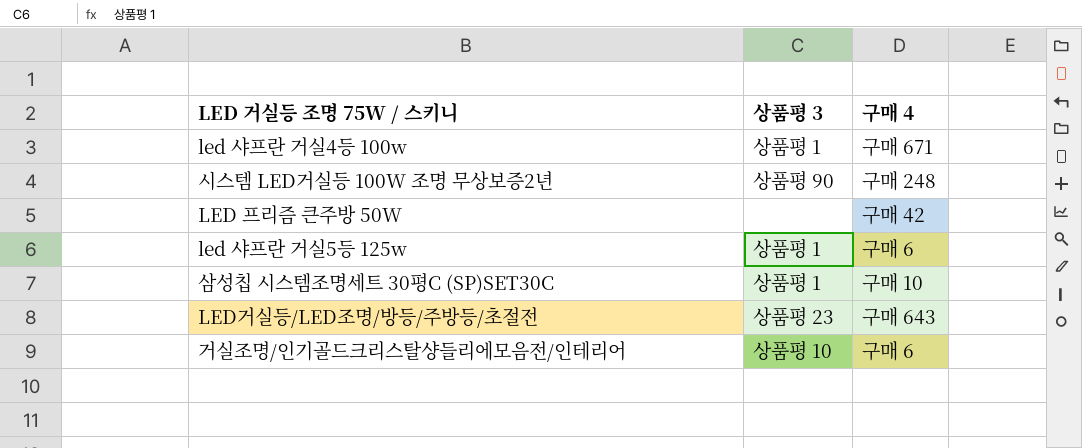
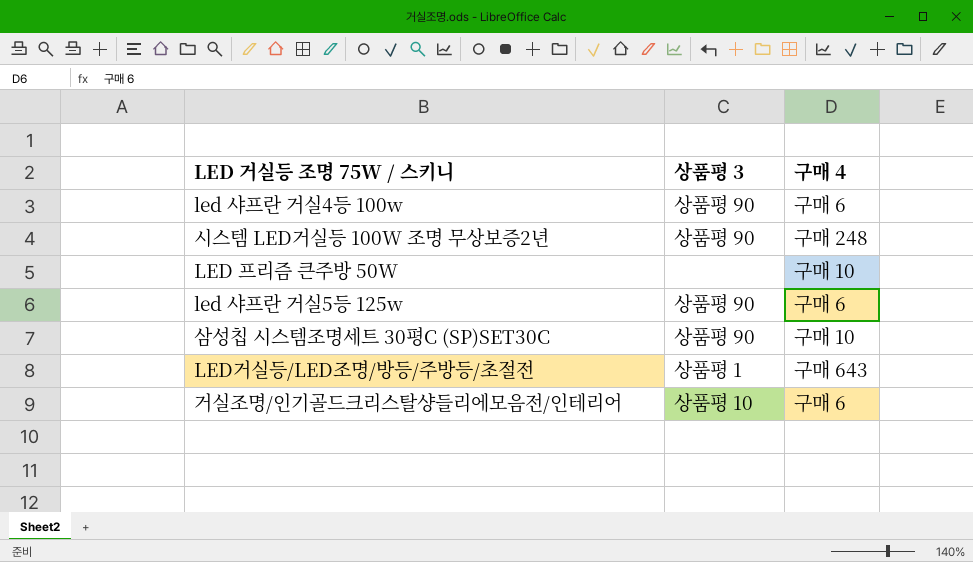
led 샤프란 거실4등 100w | 상품평 3: 상품평 1 -> 상품평 90
led 샤프란 거실4등 100w | 구매 4: 구매 671 -> 구매 6
LED 프리즘 큰주방 50W | 구매 4: 구매 42 -> 구매 10
led 샤프란 거실5등 125w | 상품평 3: 상품평 1 -> 상품평 90
삼성칩 시스템조명세트 30평C (SP)SET30C | 상품평 3: 상품평 1 -> 상품평 90
LED거실등/LED조명/방등/주방등/초절전 | 상품평 3: 상품평 23 -> 상품평 1

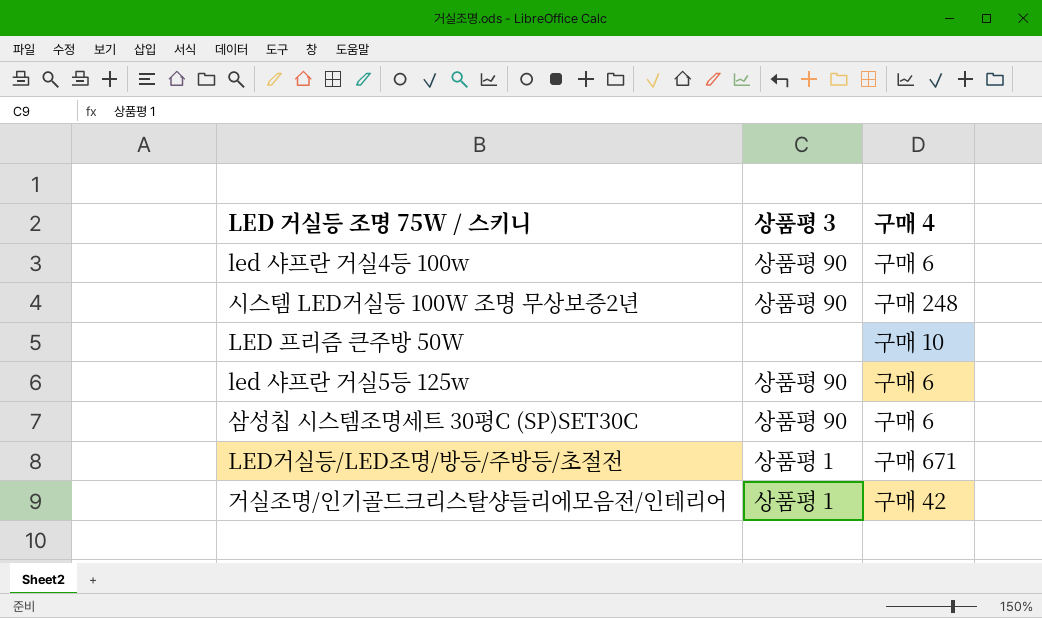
삼성칩 시스템조명세트 30평C (SP)SET30C | 구매 4: 구매 10 -> 구매 6
LED거실등/LED조명/방등/주방등/초절전 | 구매 4: 구매 643 -> 구매 671
거실조명/인기골드크리스탈샹들리에모음전/인테리어 | 상품평 3: 상품평 10 -> 상품평 1
거실조명/인기골드크리스탈샹들리에모음전/인테리어 | 구매 4: 구매 6 -> 구매 42

